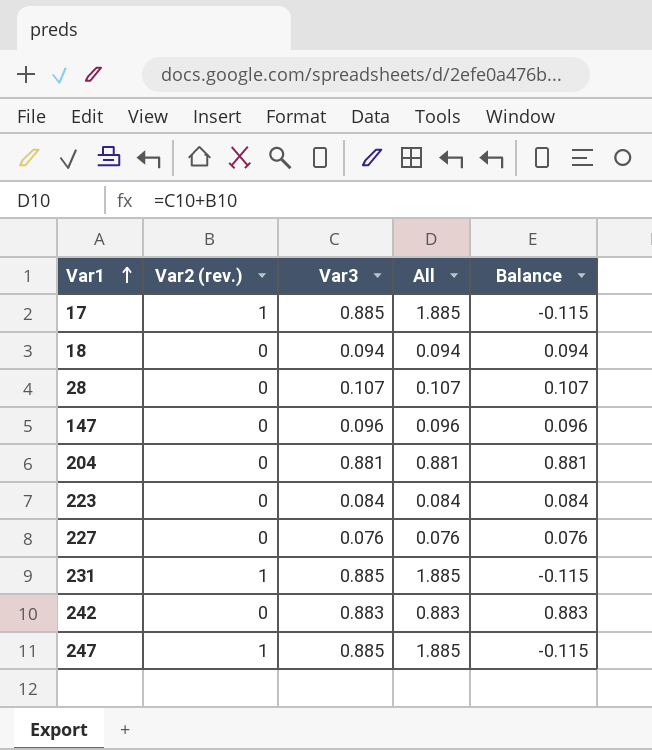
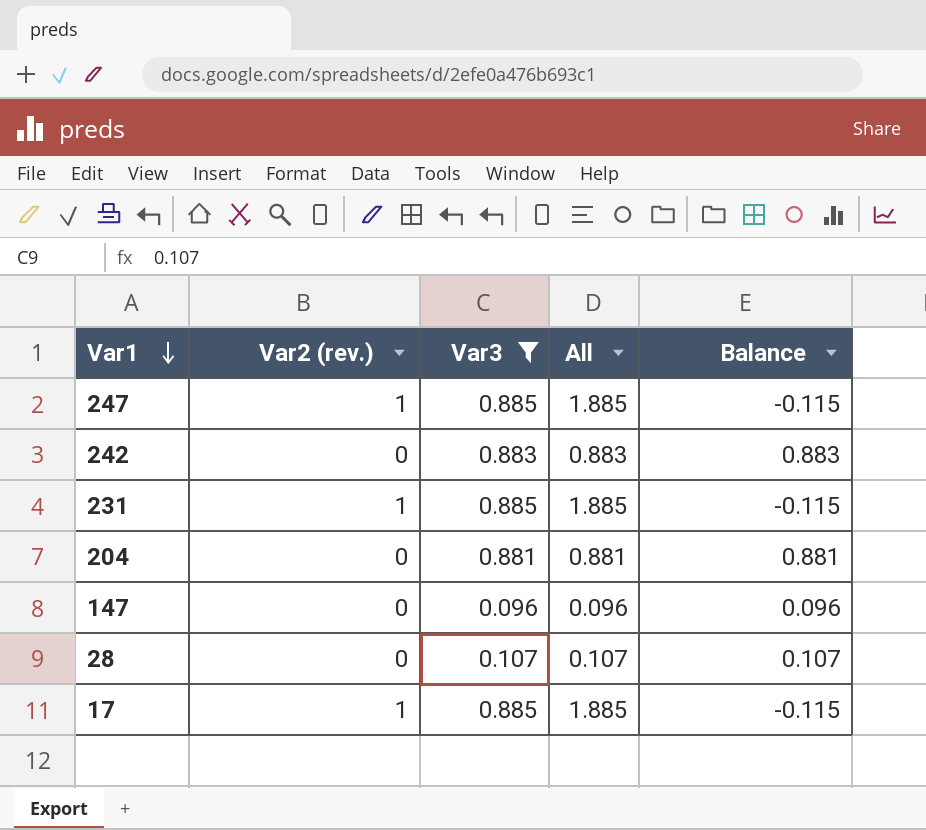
filter: none -> Var3 >= 0.096
row order: Var1 ascending -> Var1 descending

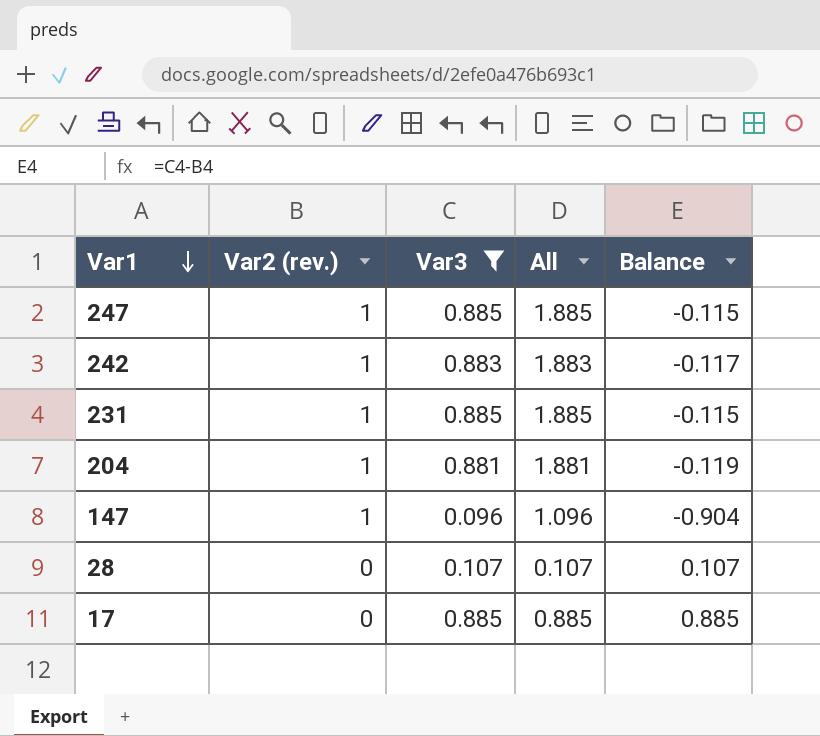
242 | Var2 (rev.): 0 -> 1
242 | All: 0.883 -> 1.883
242 | Balance: 0.883 -> -0.117
204 | Var2 (rev.): 0 -> 1
204 | All: 0.881 -> 1.881
204 | Balance: 0.881 -> -0.119
147 | Var2 (rev.): 0 -> 1
147 | All: 0.096 -> 1.096
147 | Balance: 0.096 -> -0.904
17 | Var2 (rev.): 1 -> 0
17 | All: 1.885 -> 0.885
17 | Balance: -0.115 -> 0.885

